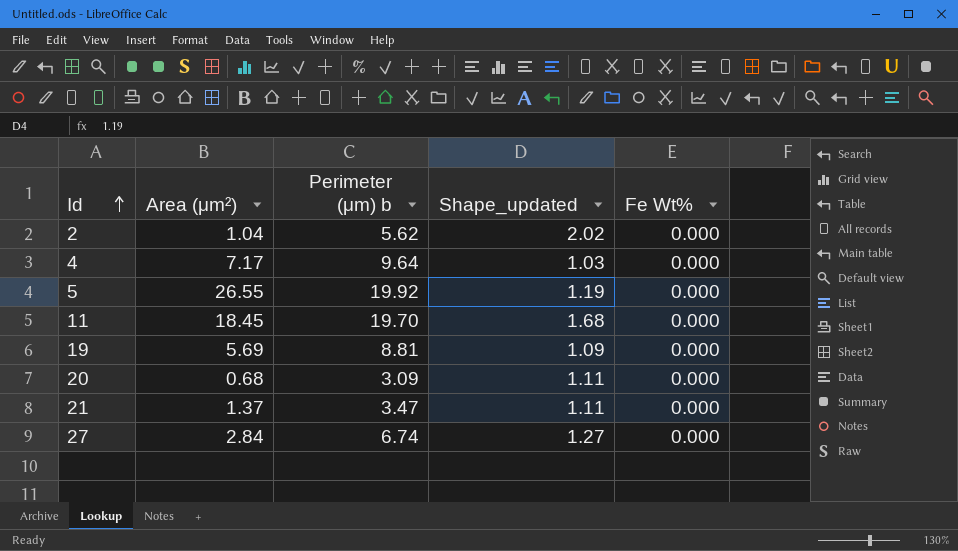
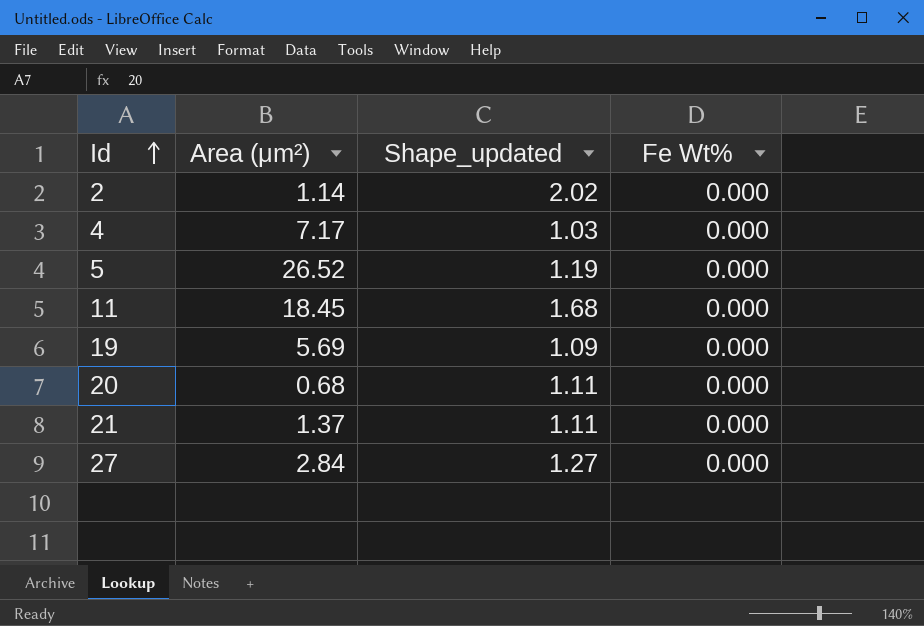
column Perimeter (μm) b | position: 3 -> none
2 | Area (μm²): 1.04 -> 1.14
5 | Area (μm²): 26.55 -> 26.52

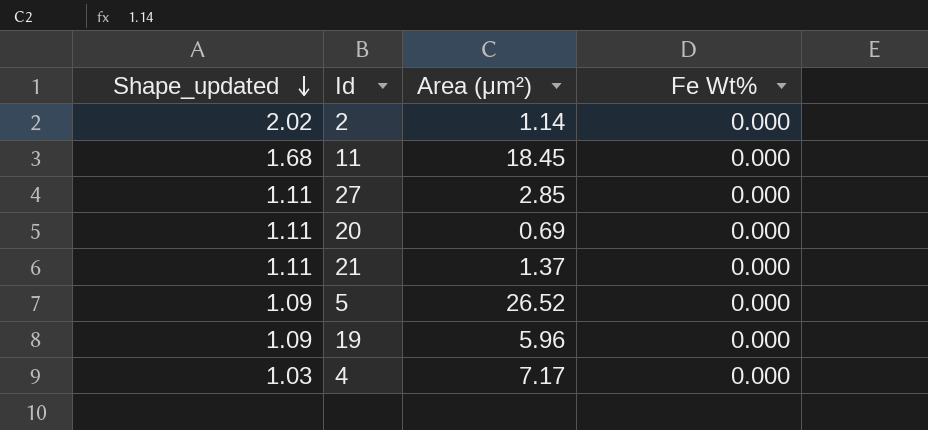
row order: Id ascending -> Shape_updated descending
column Shape_updated | position: 3 -> 1
27 | Shape_updated: 1.27 -> 1.11
27 | Area (μm²): 2.84 -> 2.85
20 | Area (μm²): 0.68 -> 0.69
5 | Shape_updated: 1.19 -> 1.09
19 | Area (μm²): 5.69 -> 5.96

